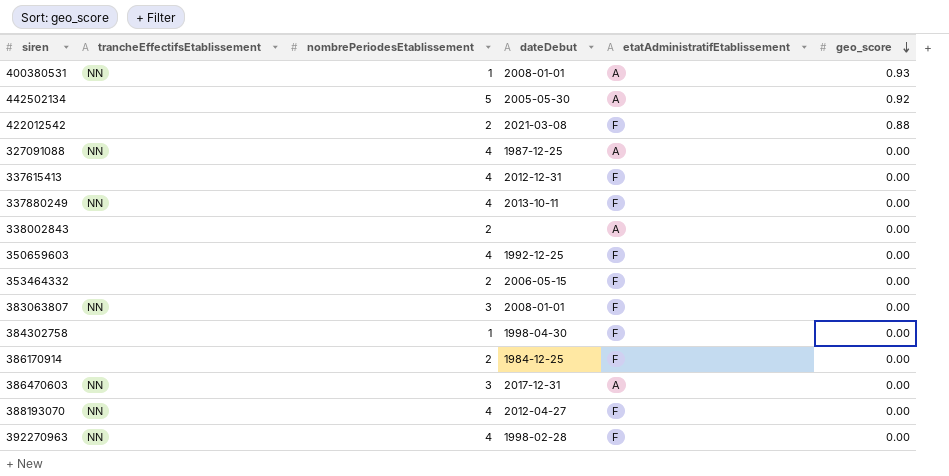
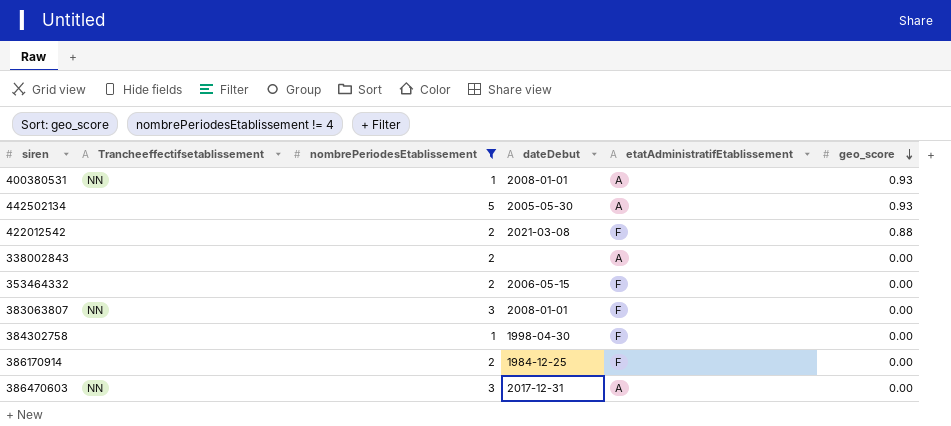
filter: none -> nombrePeriodesEtablissement != 4
column name: trancheEffectifsEtablissement -> Trancheeffectifsetablissement
442502134 | geo_score: 0.92 -> 0.93

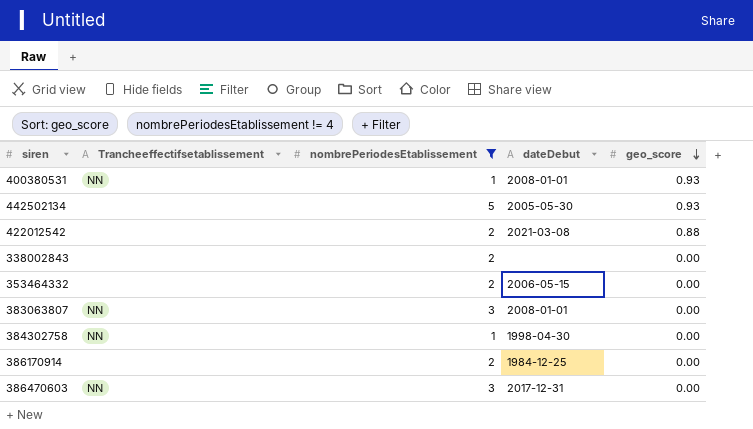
column etatAdministratifEtablissement | position: 5 -> none
384302758 | Trancheeffectifsetablissement: none -> NN

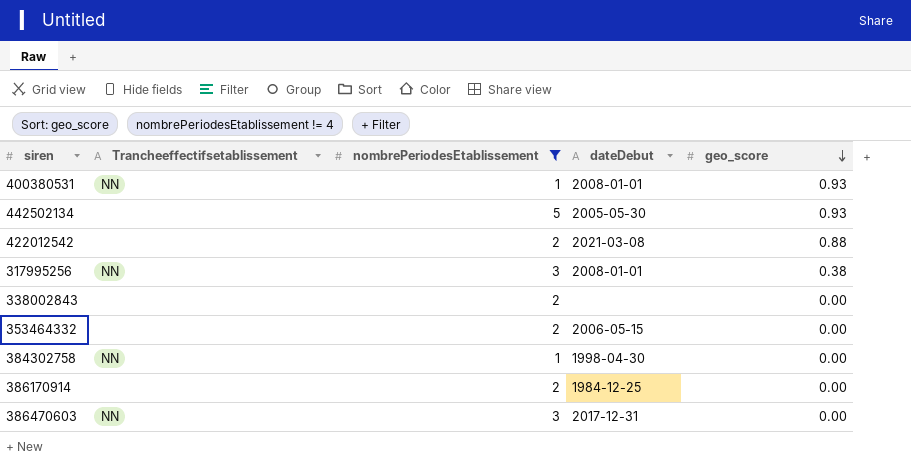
row 383063807: NN | 3 | 2008-01-01 | 0.00 -> none
row 317995256: none -> NN | 3 | 2008-01-01 | 0.38

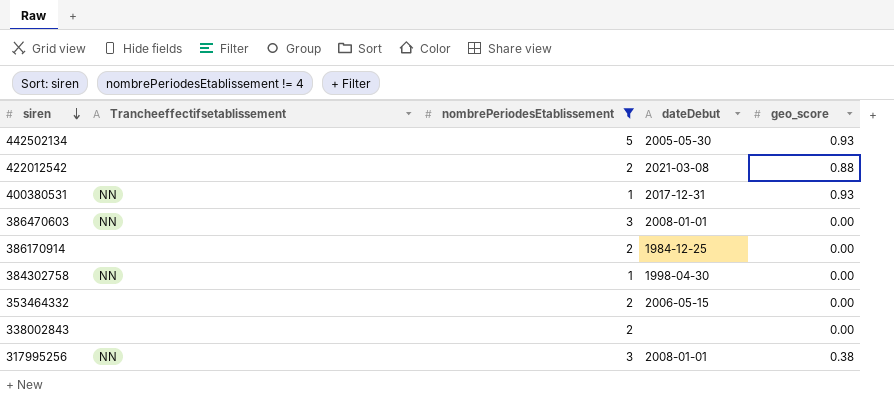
row order: geo_score descending -> siren descending
400380531 | dateDebut: 2008-01-01 -> 2017-12-31
386470603 | dateDebut: 2017-12-31 -> 2008-01-01

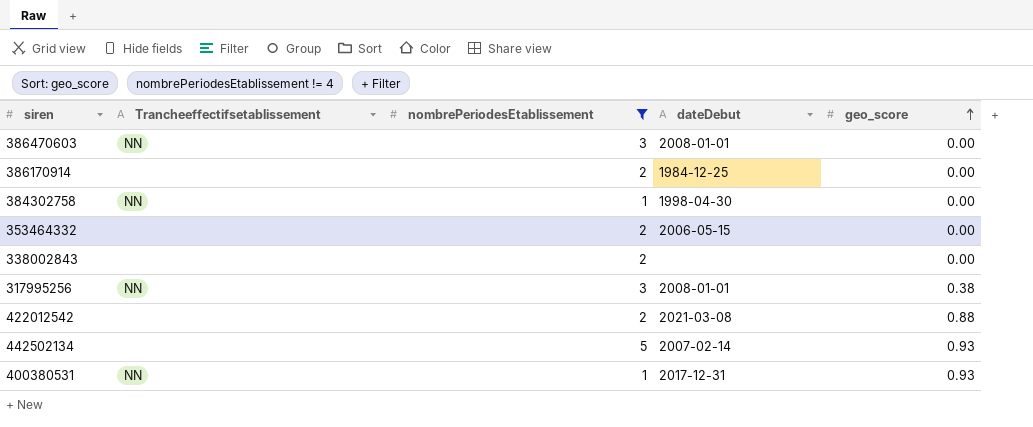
row order: siren descending -> geo_score ascending
442502134 | dateDebut: 2005-05-30 -> 2007-02-14

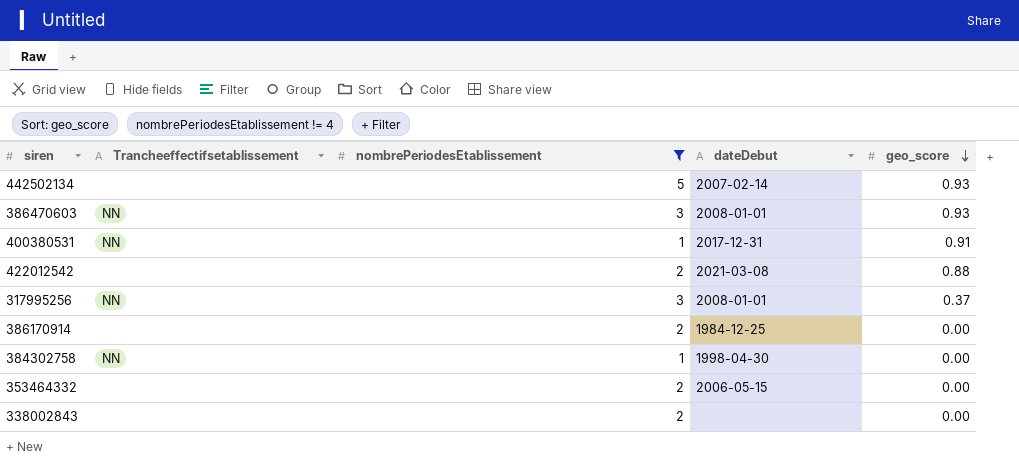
row order: geo_score ascending -> geo_score descending
386470603 | geo_score: 0.00 -> 0.93
400380531 | geo_score: 0.93 -> 0.91
317995256 | geo_score: 0.38 -> 0.37

